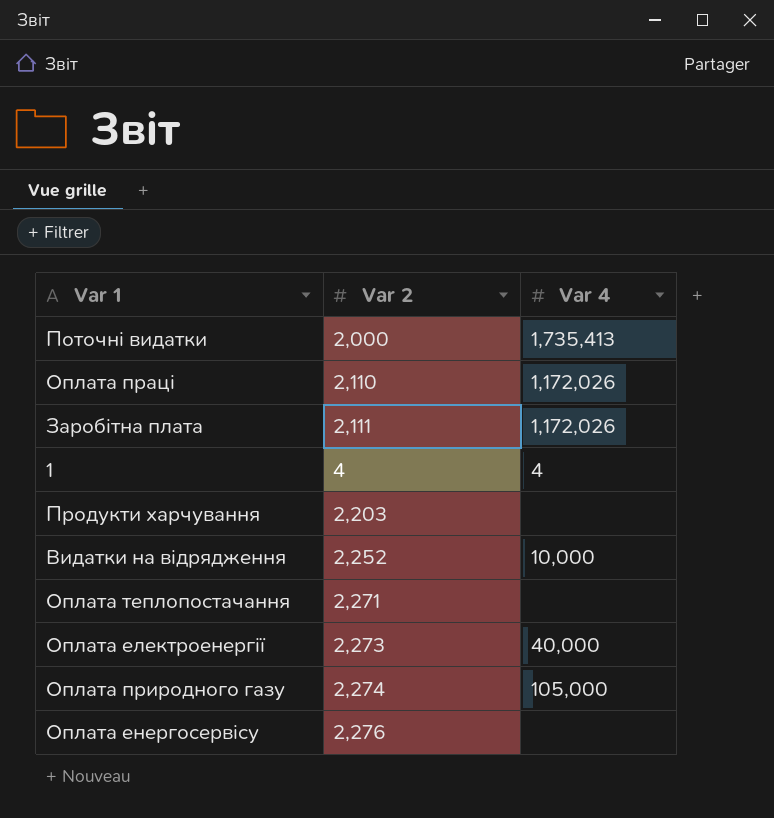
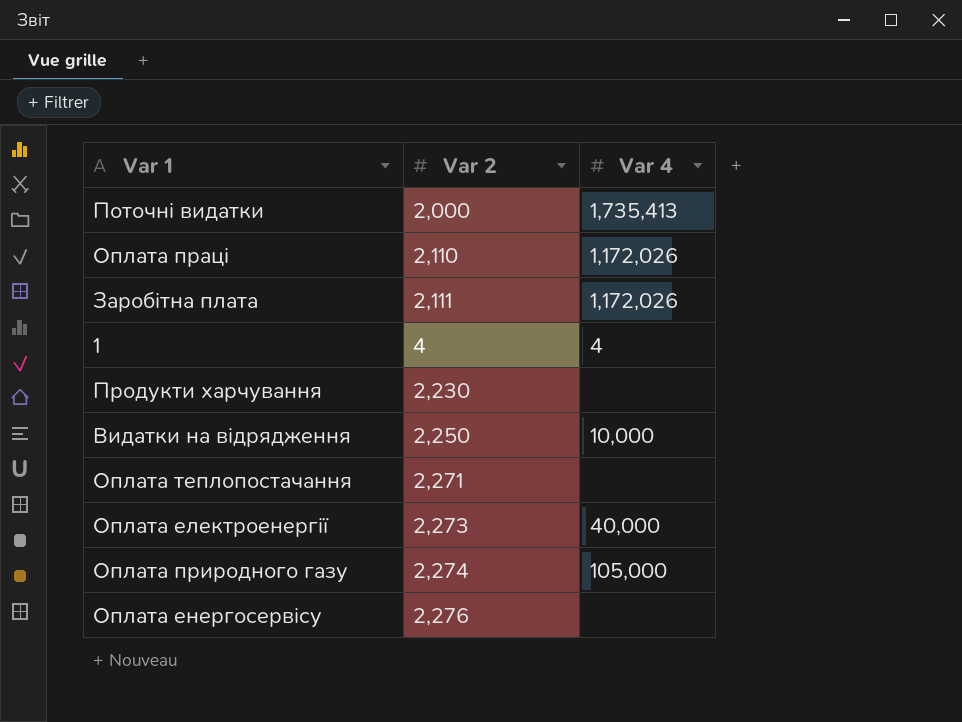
Продукти харчування | Var 2: 2,203 -> 2,230
Видатки на відрядження | Var 2: 2,252 -> 2,250

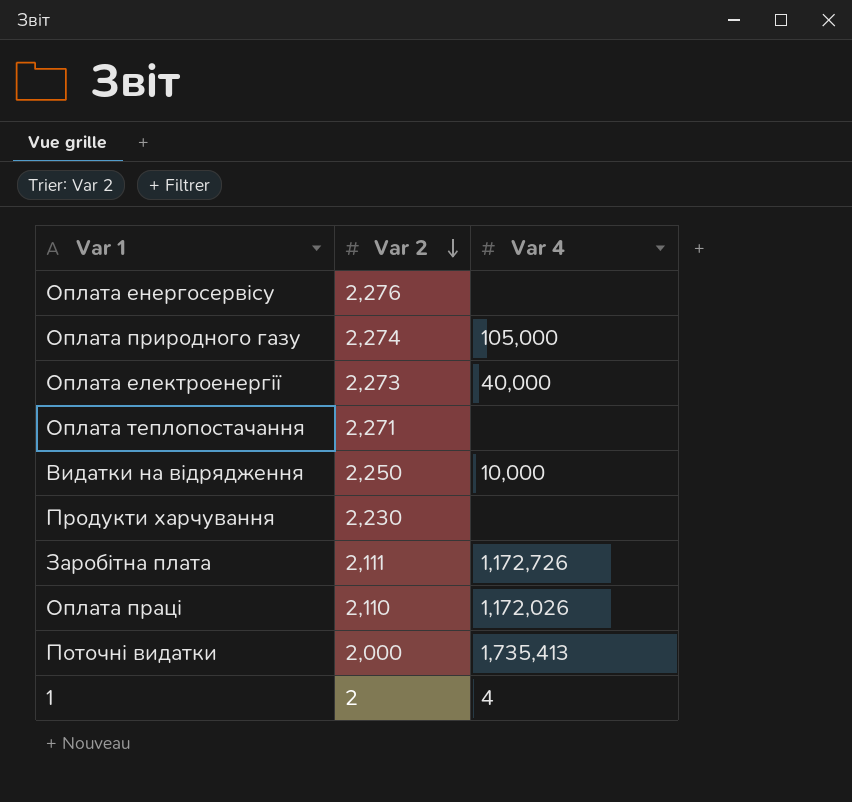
row order: none -> Var 2 descending
Заробітна плата | Var 4: 1,172,026 -> 1,172,726
1 | Var 2: 4 -> 2

